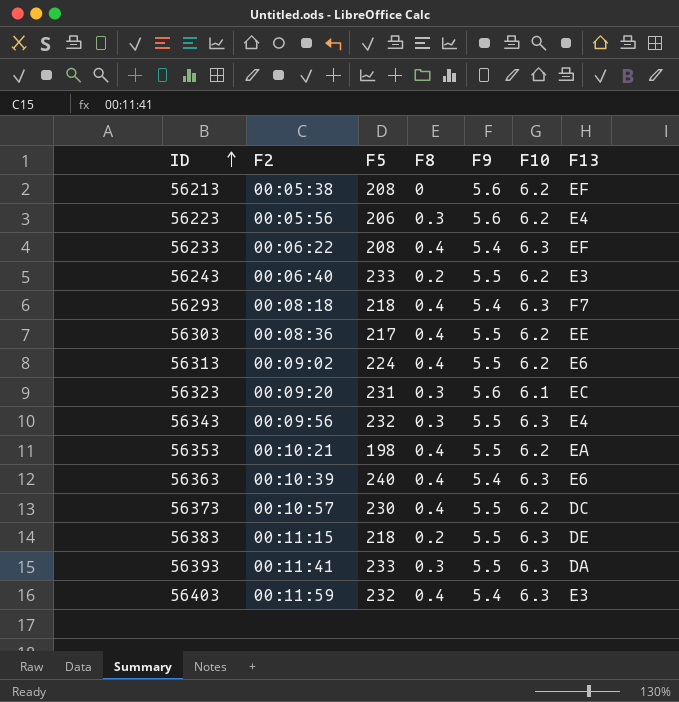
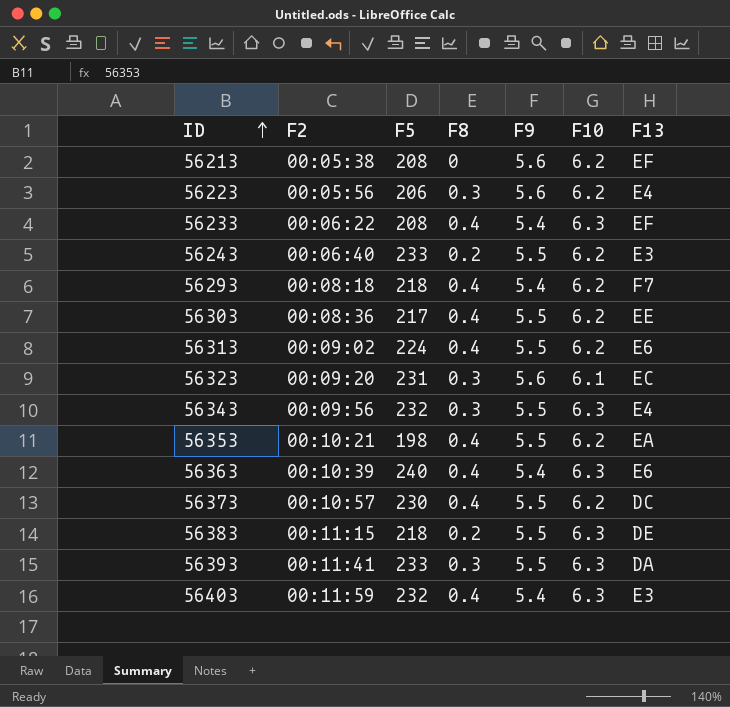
56293 | F10: 6.3 -> 6.2

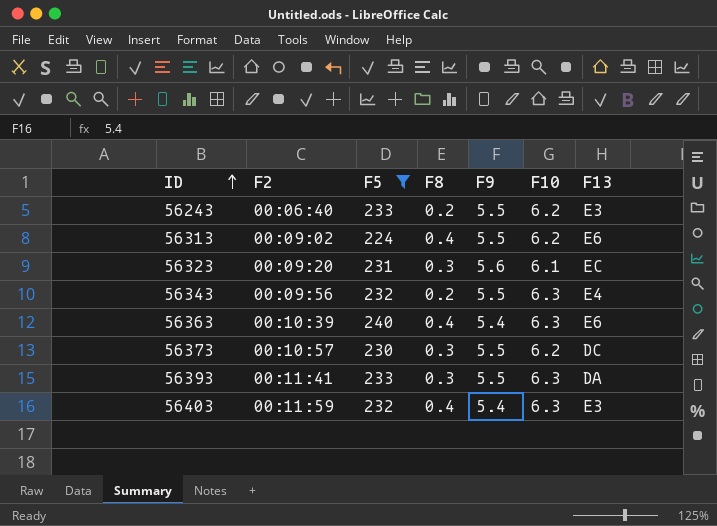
filter: none -> F5 >= 224
56343 | F8: 0.3 -> 0.2
56373 | F8: 0.4 -> 0.3

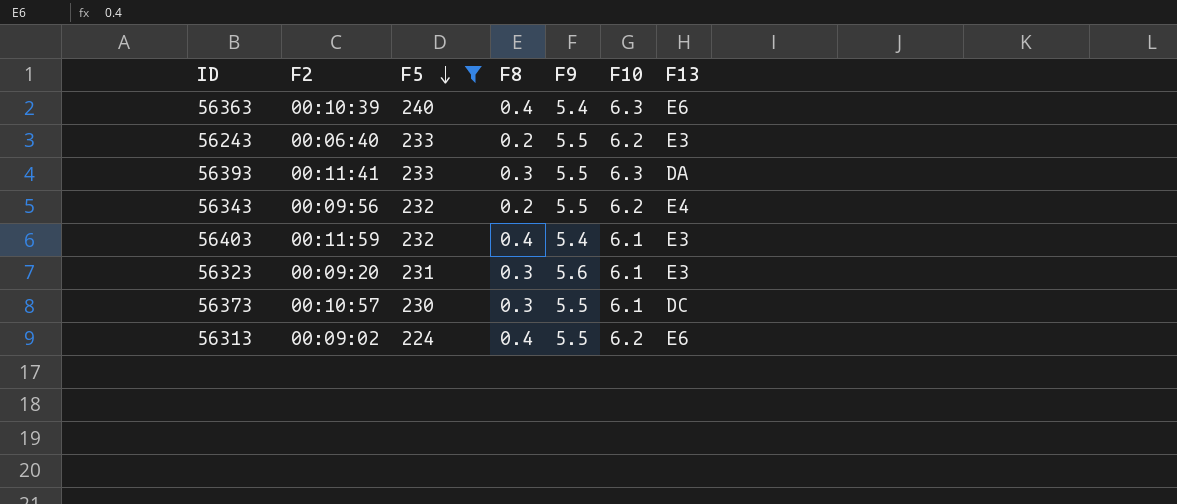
row order: ID ascending -> F5 descending
56343 | F10: 6.3 -> 6.2
56403 | F10: 6.3 -> 6.1
56323 | F13: EC -> E3
56373 | F10: 6.2 -> 6.1

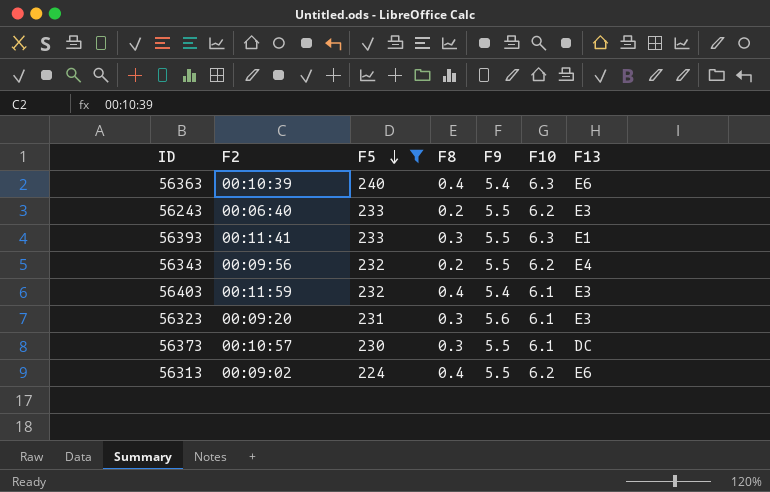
56393 | F13: DA -> E1

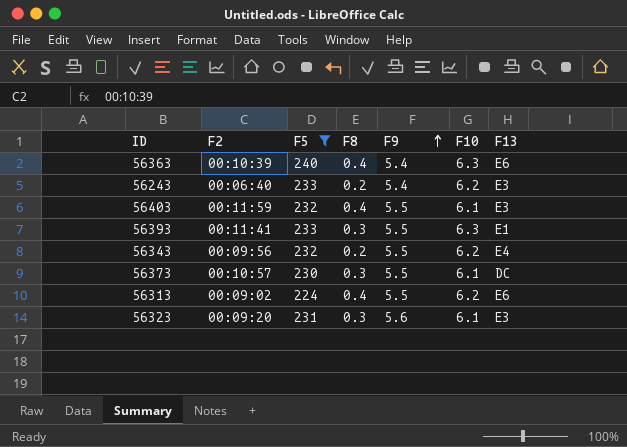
row order: F5 descending -> F9 ascending
56243 | F9: 5.5 -> 5.4
56403 | F9: 5.4 -> 5.5

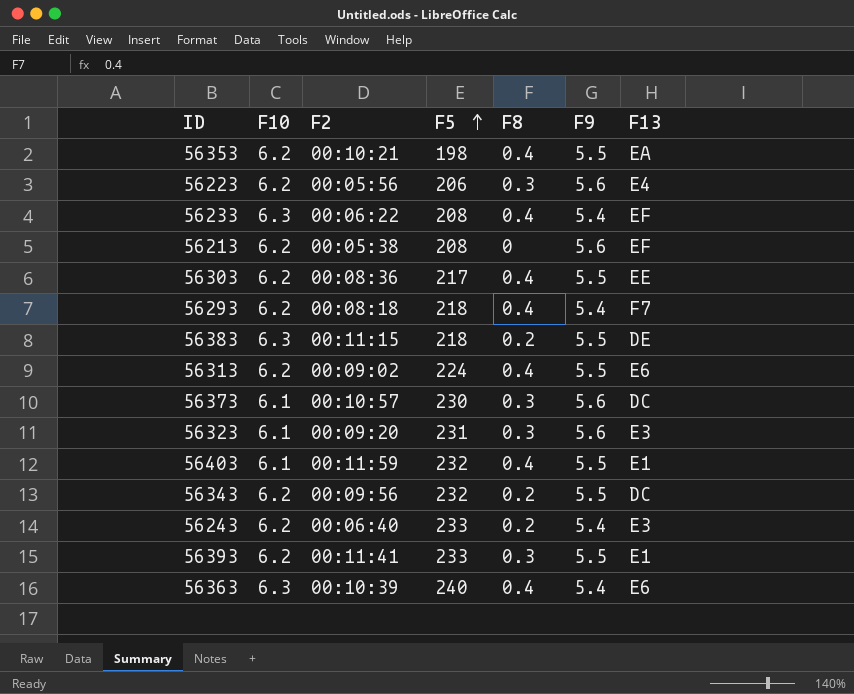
filter: F5 >= 224 -> none
row order: F9 ascending -> F5 ascending
column F10 | position: 6 -> 2
56373 | F9: 5.5 -> 5.6
56403 | F13: E3 -> E1
56343 | F13: E4 -> DC
56393 | F10: 6.3 -> 6.2

